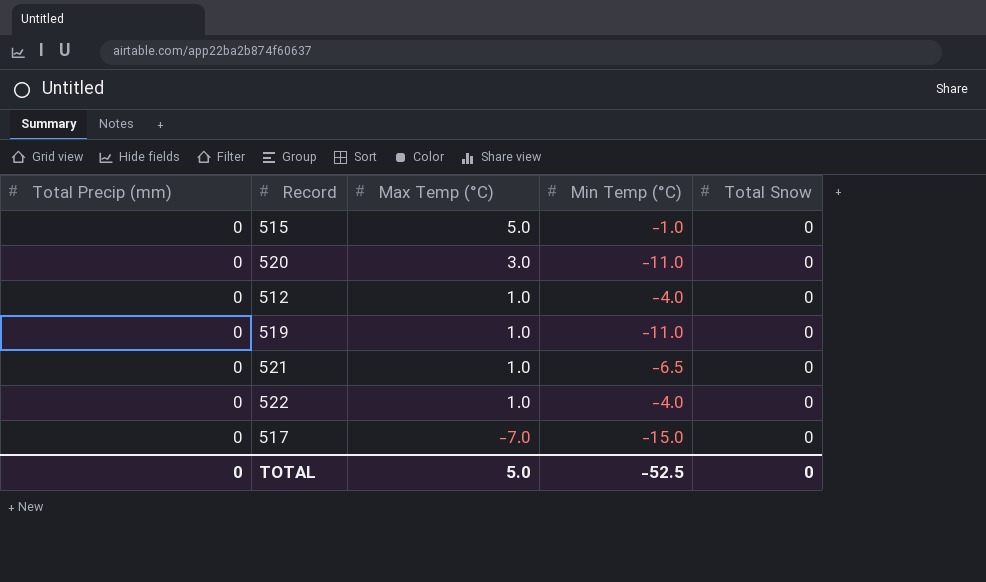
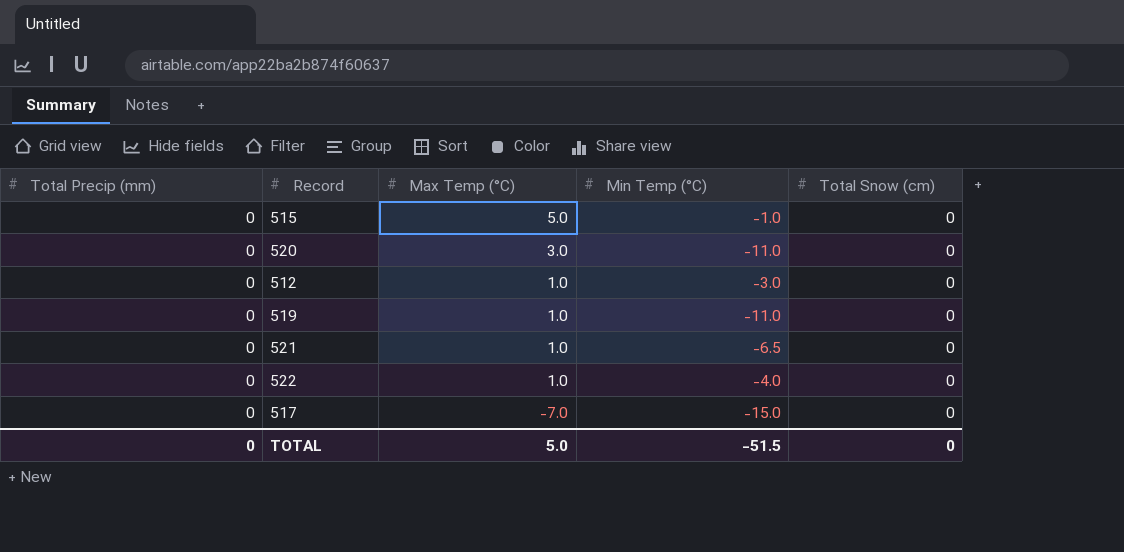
column name: Total Snow -> Total Snow (cm)
512 | Min Temp (°C): -4.0 -> -3.0
TOTAL | Min Temp (°C): -52.5 -> -51.5

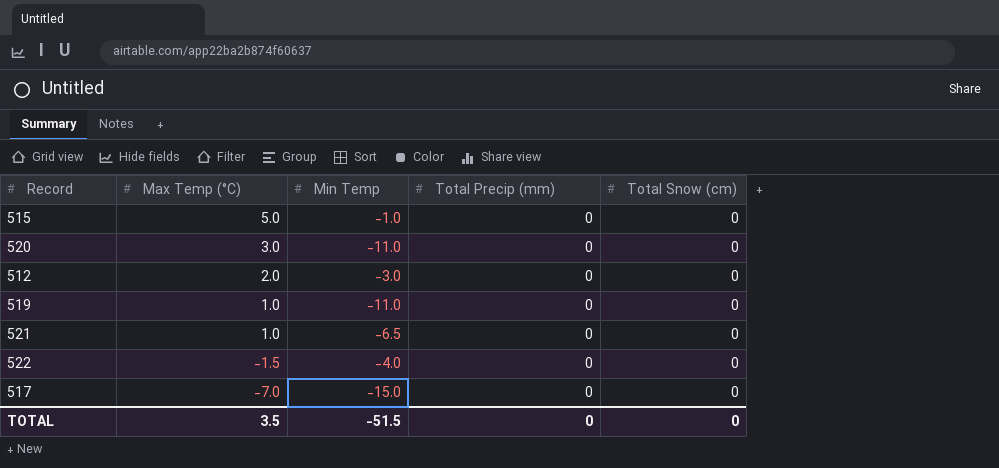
column name: Min Temp (°C) -> Min Temp
column Total Precip (mm) | position: 1 -> 4
512 | Max Temp (°C): 1.0 -> 2.0
522 | Max Temp (°C): 1.0 -> -1.5
TOTAL | Max Temp (°C): 5.0 -> 3.5

